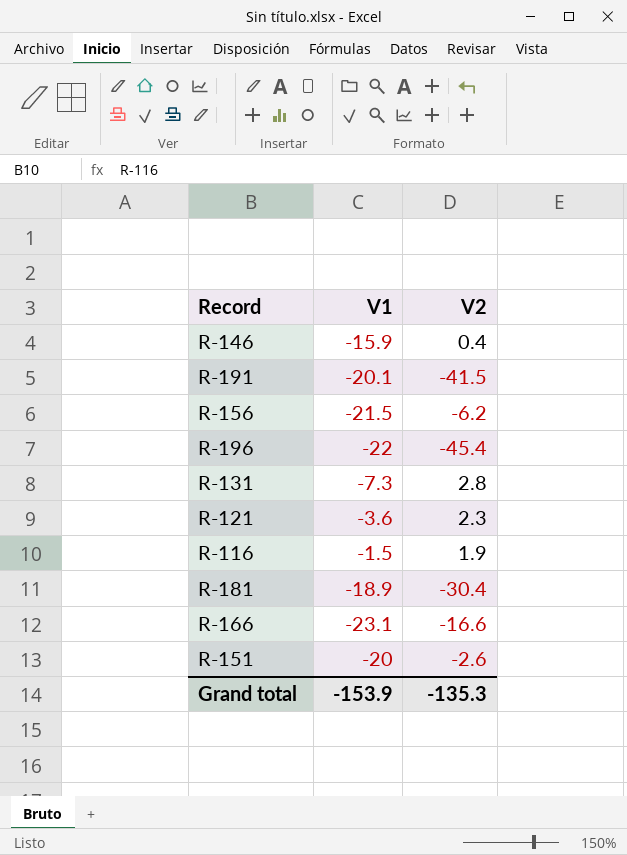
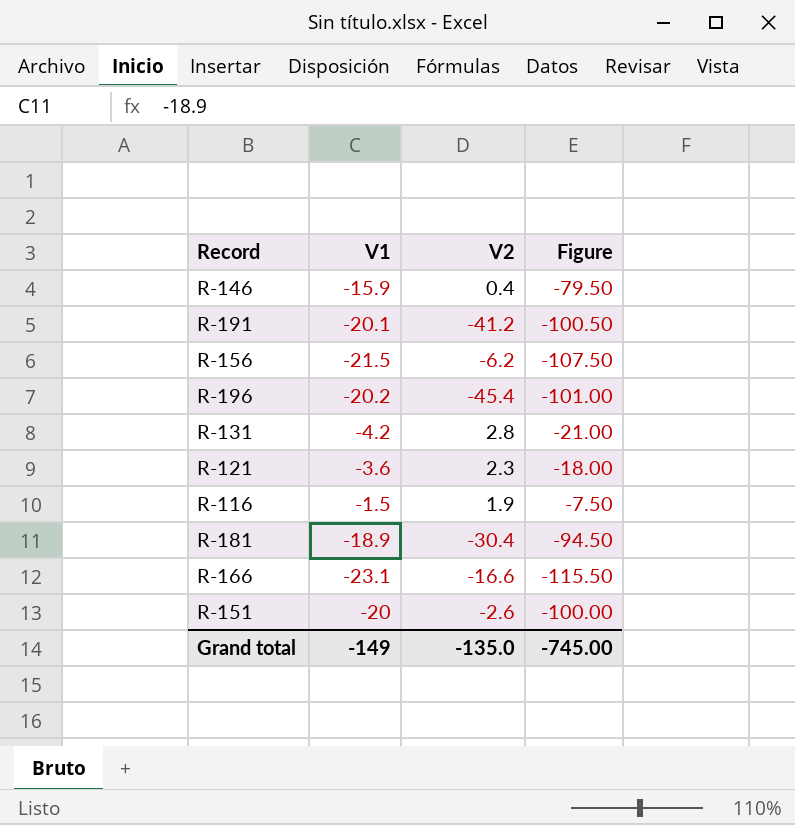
column Figure | formula: none -> [V1] * 5
R-191 | V2: -41.5 -> -41.2
R-196 | V1: -22 -> -20.2
R-131 | V1: -7.3 -> -4.2
Grand total | V1: -153.9 -> -149
Grand total | V2: -135.3 -> -135.0

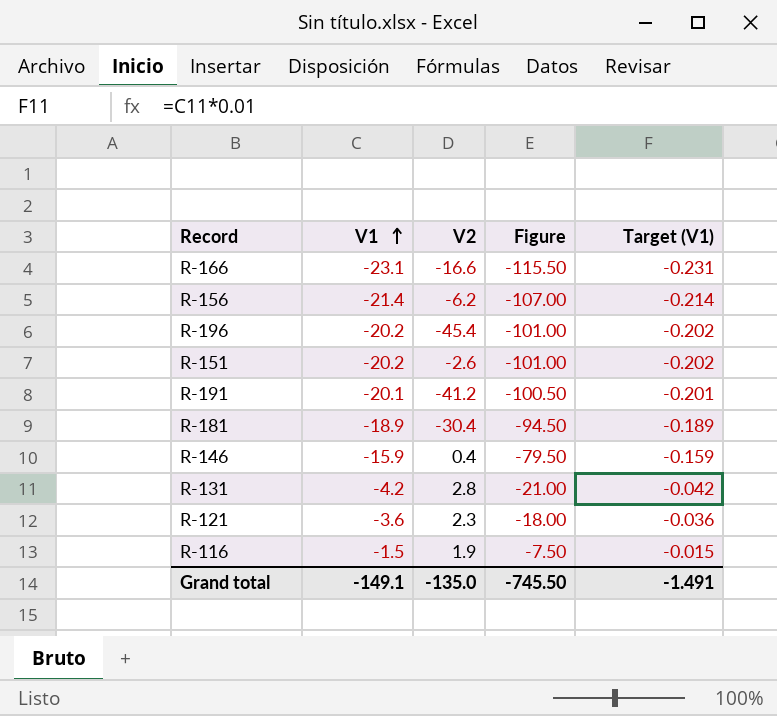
row order: none -> V1 ascending
column Target (V1) | formula: none -> [V1] * 0.01
R-156 | V1: -21.5 -> -21.4
R-156 | Figure: -107.50 -> -107.00
R-151 | V1: -20 -> -20.2
R-151 | Figure: -100.00 -> -101.00
Grand total | V1: -149 -> -149.1
Grand total | Figure: -745.00 -> -745.50

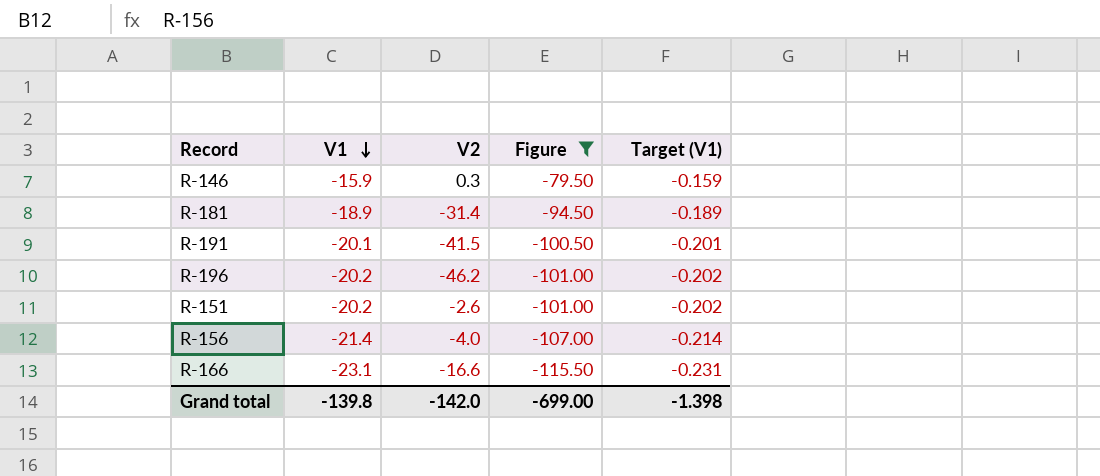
filter: none -> Figure <= -79.50
row order: V1 ascending -> V1 descending
R-146 | V2: 0.4 -> 0.3
R-181 | V2: -30.4 -> -31.4
R-191 | V2: -41.2 -> -41.5
R-196 | V2: -45.4 -> -46.2
R-156 | V2: -6.2 -> -4.0
Grand total | V1: -149.1 -> -139.8
Grand total | V2: -135.0 -> -142.0
Grand total | Figure: -745.50 -> -699.00
Grand total | Target (V1): -1.491 -> -1.398

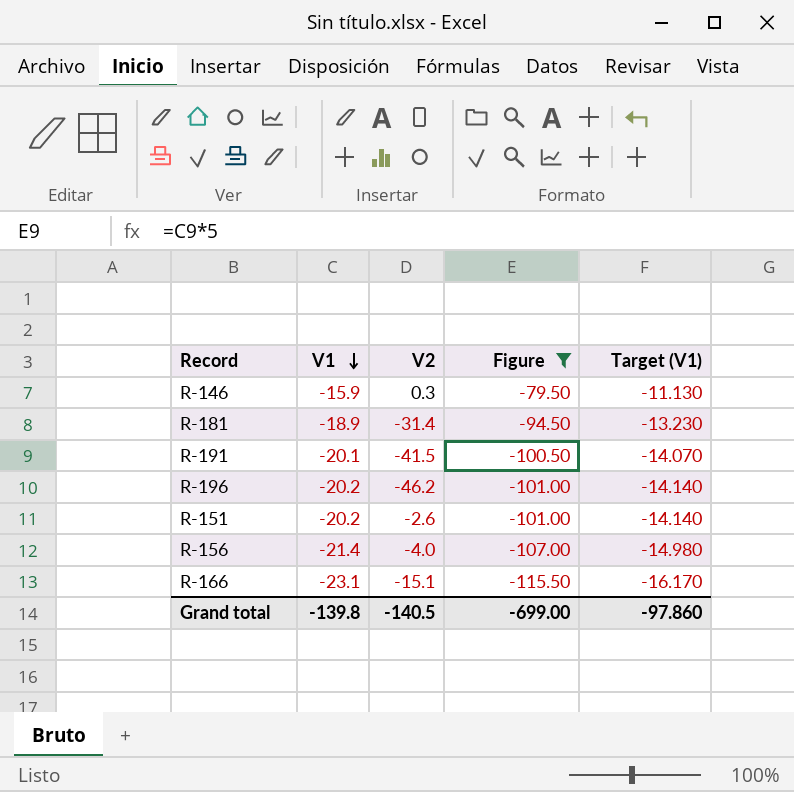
column Target (V1) | formula: [V1] * 0.01 -> [V1] * 0.7
R-166 | V2: -16.6 -> -15.1
Grand total | V2: -142.0 -> -140.5
Grand total | Target (V1): -1.398 -> -97.860

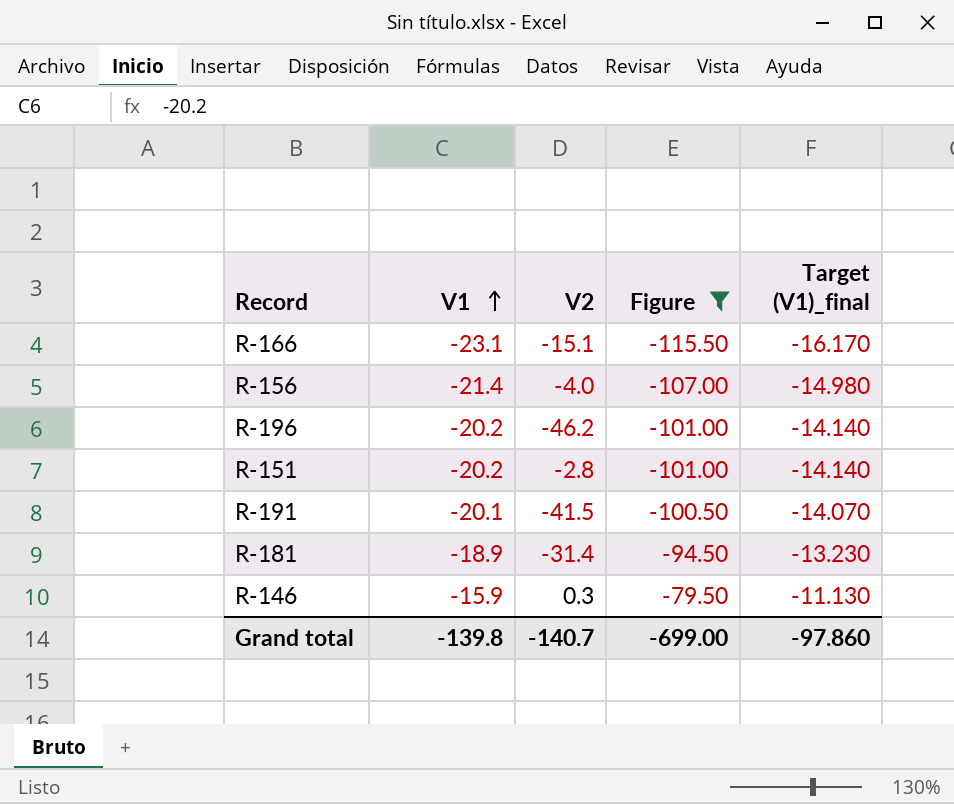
row order: V1 descending -> V1 ascending
column name: Target (V1) -> Target (V1)_final
R-151 | V2: -2.6 -> -2.8
Grand total | V2: -140.5 -> -140.7

